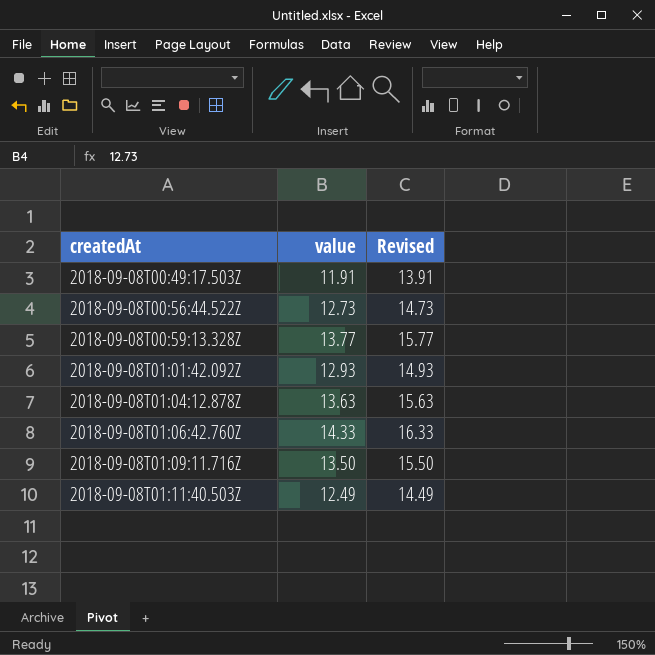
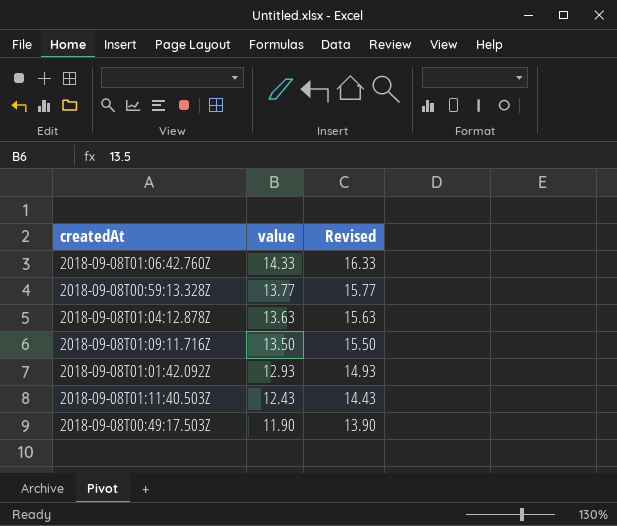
row order: createdAt ascending -> value descending
row 2018-09-08T00:56:44.522Z: 12.73 | 14.73 -> none
2018-09-08T01:11:40.503Z | value: 12.49 -> 12.43
2018-09-08T01:11:40.503Z | Revised: 14.49 -> 14.43
2018-09-08T00:49:17.503Z | value: 11.91 -> 11.90
2018-09-08T00:49:17.503Z | Revised: 13.91 -> 13.90

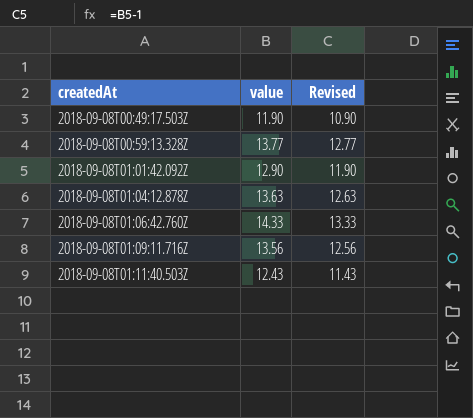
row order: value descending -> createdAt ascending
column Revised | formula: [value] + 2 -> [value] - 1
2018-09-08T01:01:42.092Z | value: 12.93 -> 12.90
2018-09-08T01:09:11.716Z | value: 13.50 -> 13.56

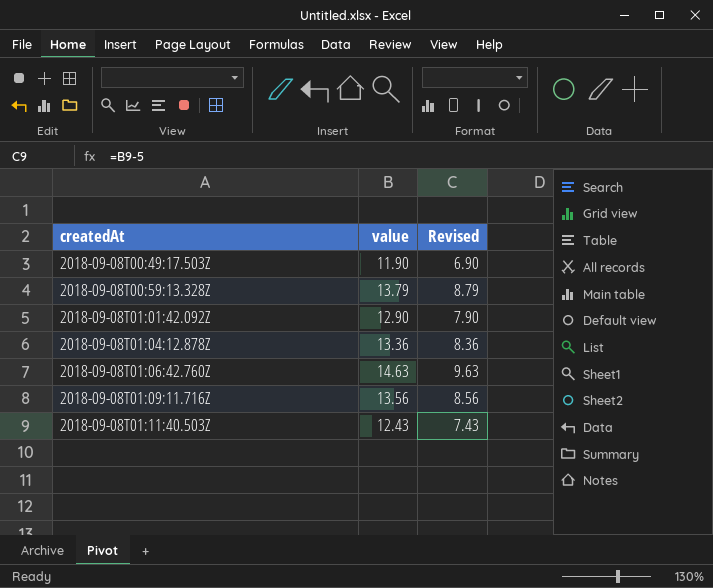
column Revised | formula: [value] - 1 -> [value] - 5
2018-09-08T00:59:13.328Z | value: 13.77 -> 13.79
2018-09-08T01:04:12.878Z | value: 13.63 -> 13.36
2018-09-08T01:06:42.760Z | value: 14.33 -> 14.63

